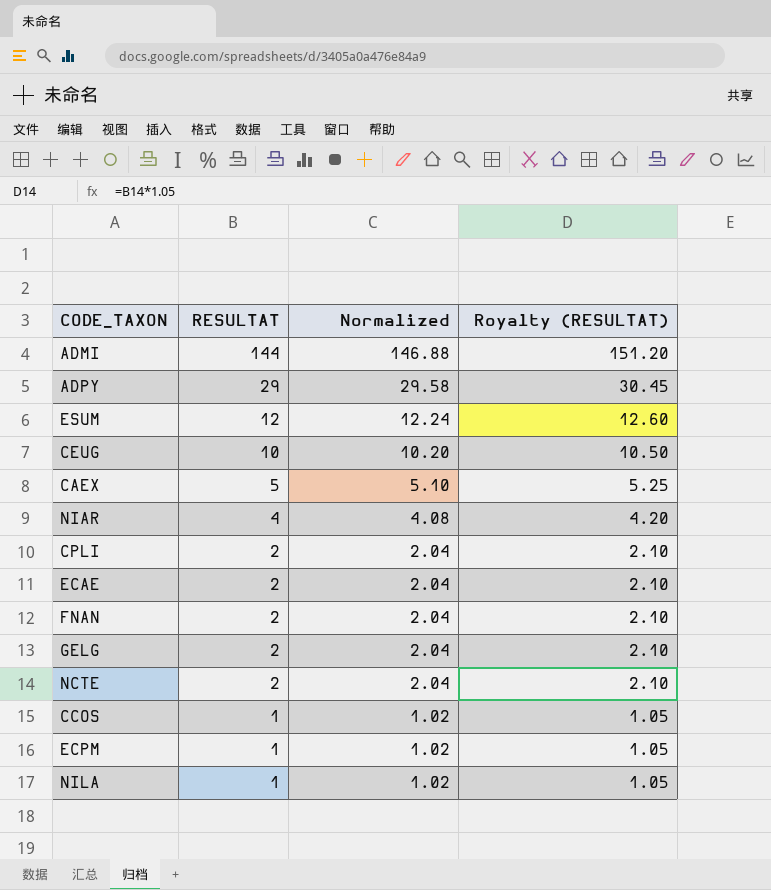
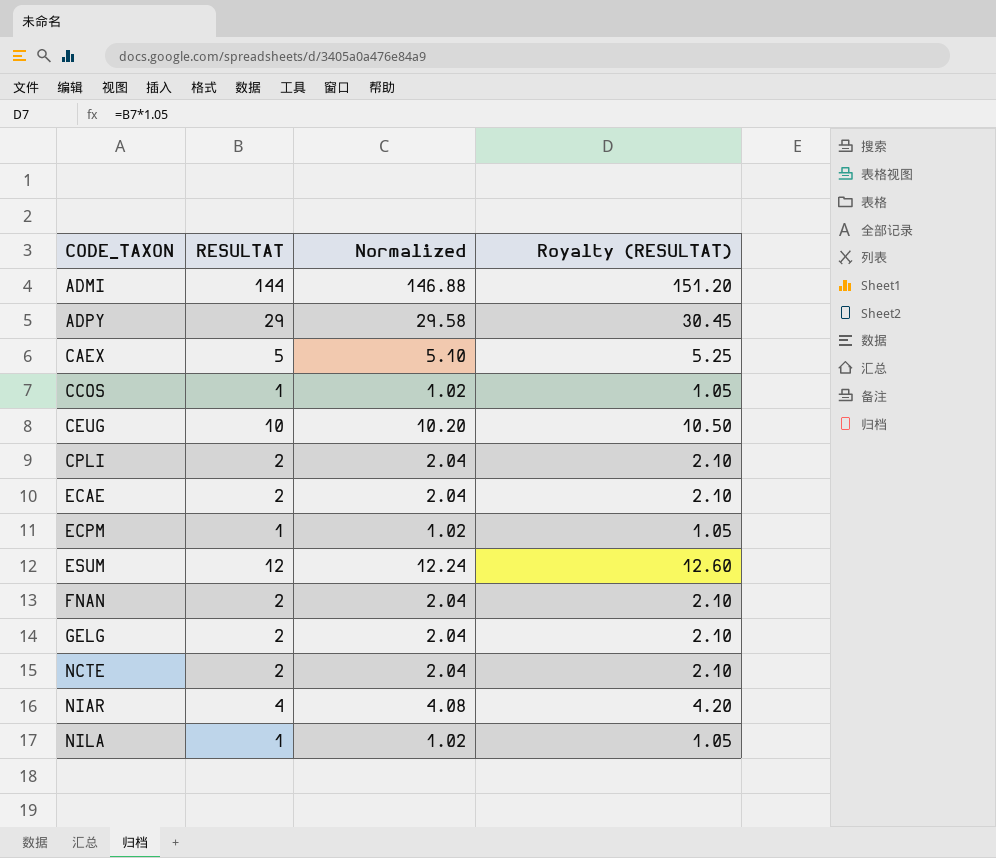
row order: RESULTAT descending -> CODE_TAXON ascending

